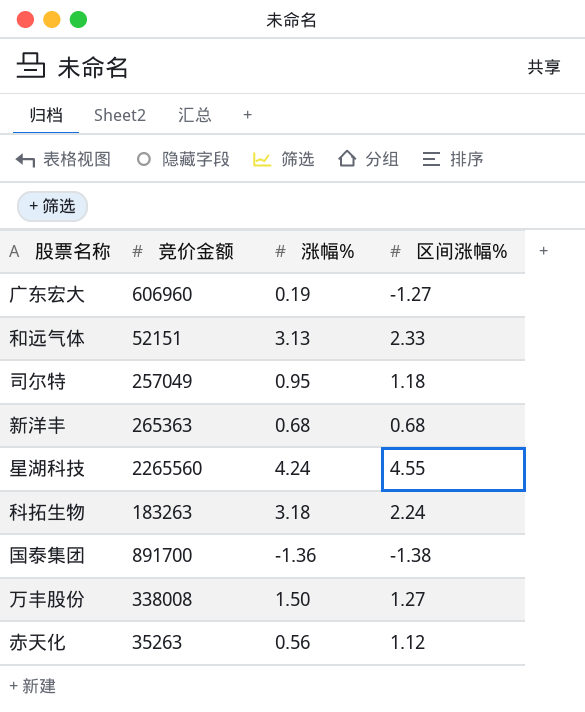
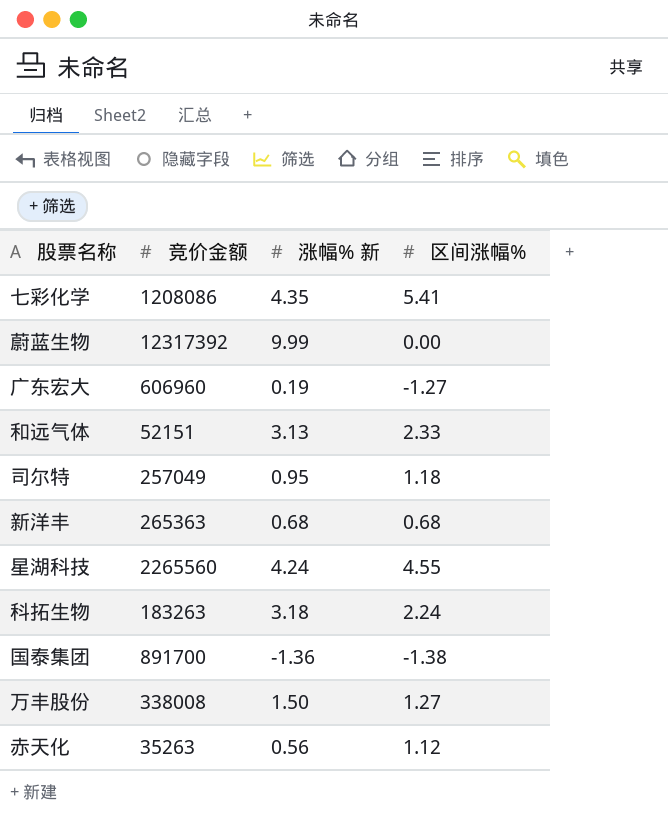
column name: 涨幅% -> 涨幅% 新
row 七彩化学: none -> 1208086 | 4.35 | 5.41
row 蔚蓝生物: none -> 12317392 | 9.99 | 0.00

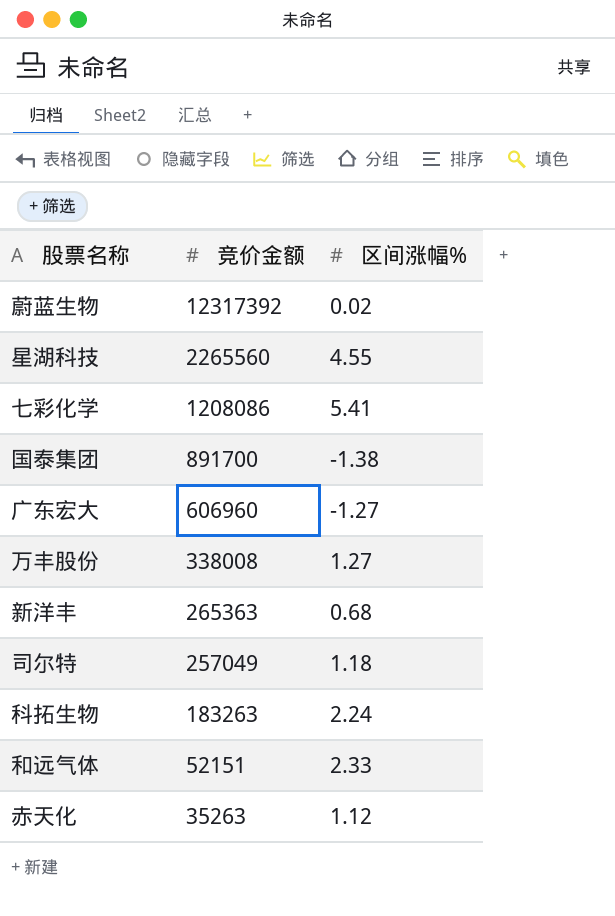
row order: none -> 竞价金额 descending
column 涨幅% 新 | position: 3 -> none
蔚蓝生物 | 区间涨幅%: 0.00 -> 0.02

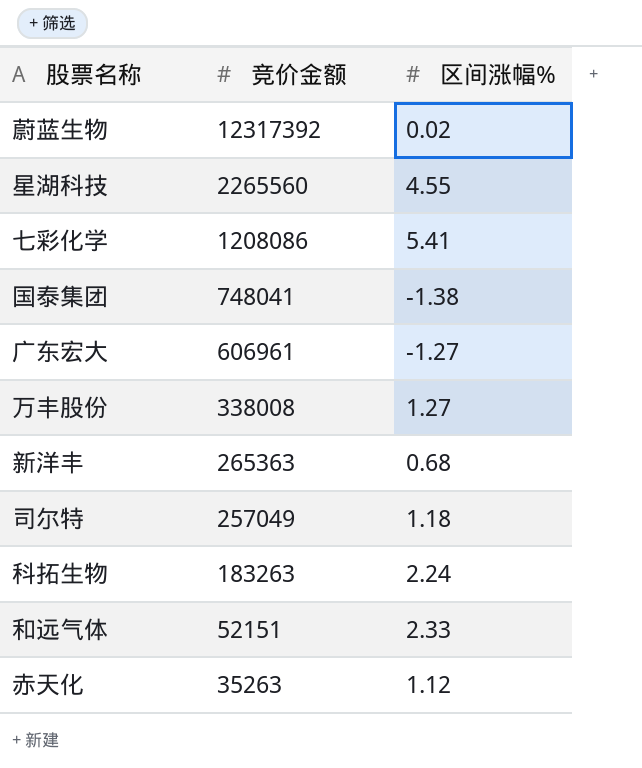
国泰集团 | 竞价金额: 891700 -> 748041
广东宏大 | 竞价金额: 606960 -> 606961

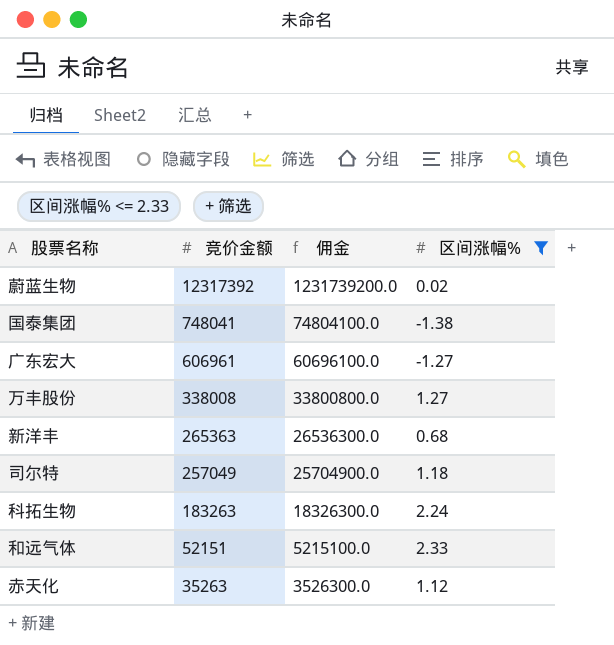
filter: none -> 区间涨幅% <= 2.33
column 佣金 | formula: none -> [竞价金额] * 100

